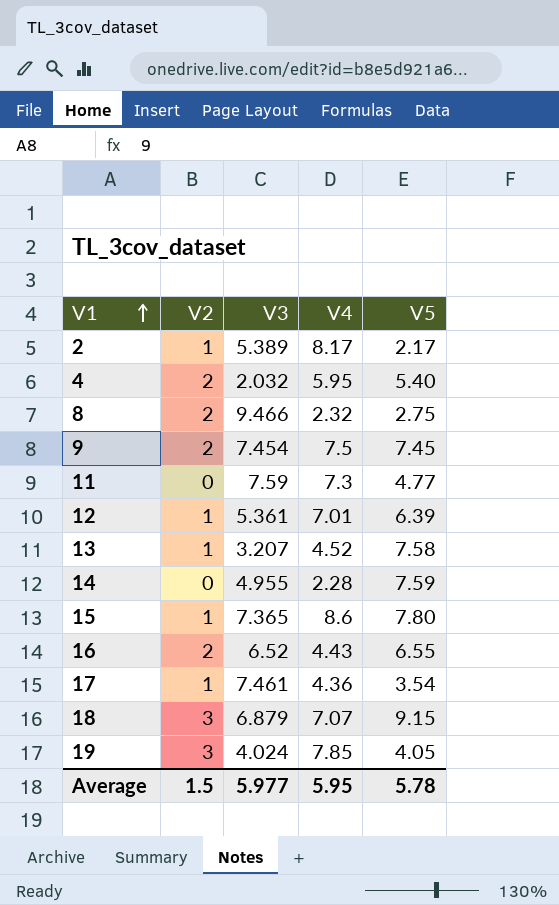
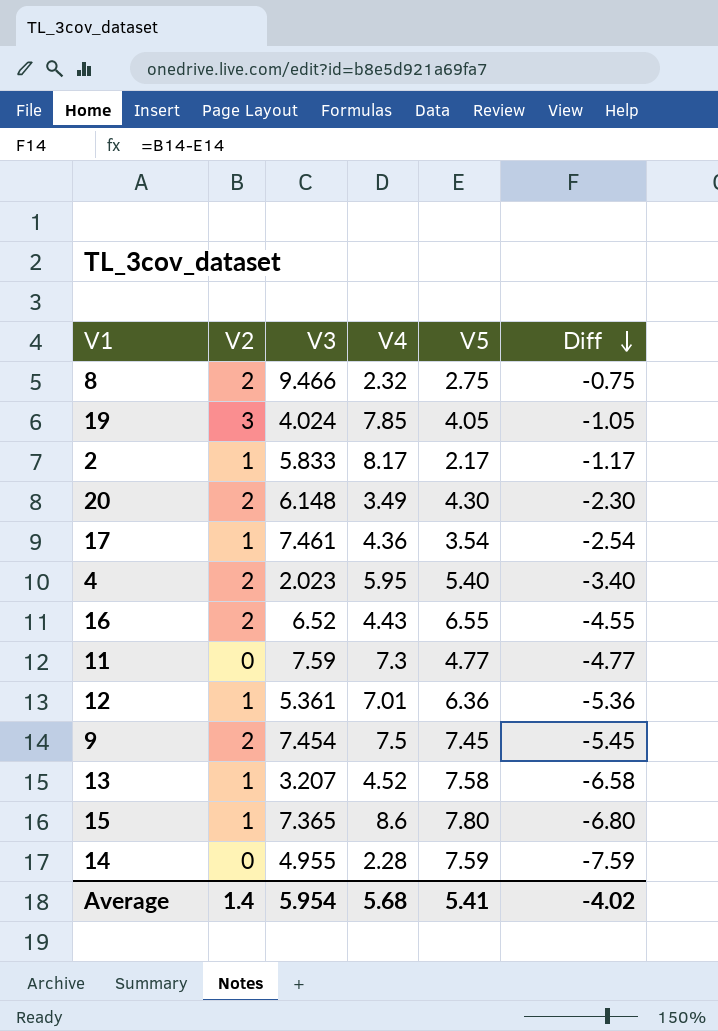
row order: V1 ascending -> Diff descending
column Diff | formula: none -> [V2] - [V5]
row 18: 3 | 6.879 | 7.07 | 9.15 -> none
2 | V3: 5.389 -> 5.833
row 20: none -> 2 | 6.148 | 3.49 | 4.30 | -2.30
4 | V3: 2.032 -> 2.023
12 | V5: 6.39 -> 6.36
Average | V2: 1.5 -> 1.4
Average | V3: 5.977 -> 5.954
Average | V4: 5.95 -> 5.68
Average | V5: 5.78 -> 5.41

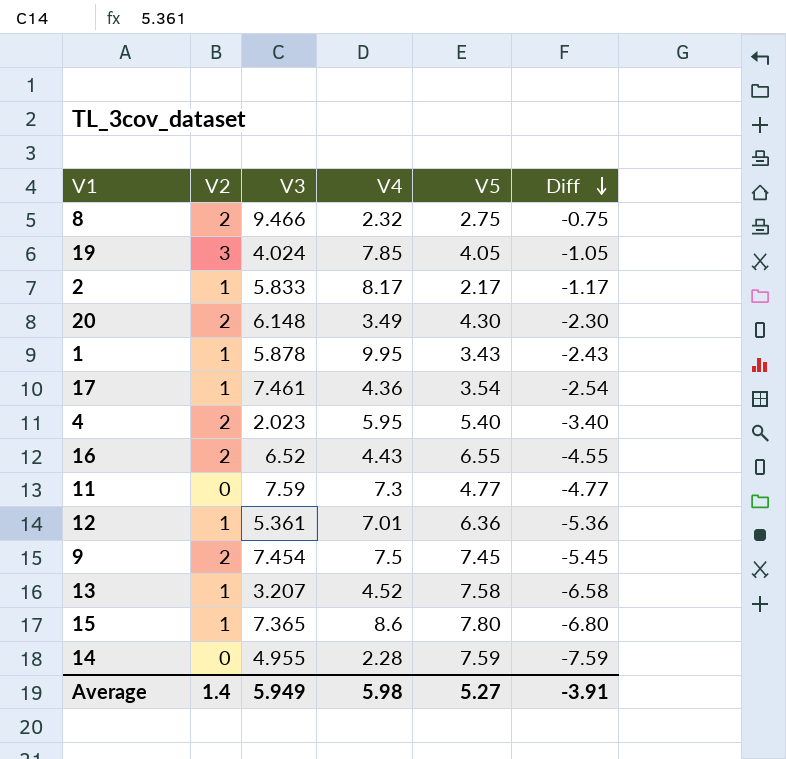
row 1: none -> 1 | 5.878 | 9.95 | 3.43 | -2.43
Average | V3: 5.954 -> 5.949
Average | V4: 5.68 -> 5.98
Average | V5: 5.41 -> 5.27
Average | Diff: -4.02 -> -3.91

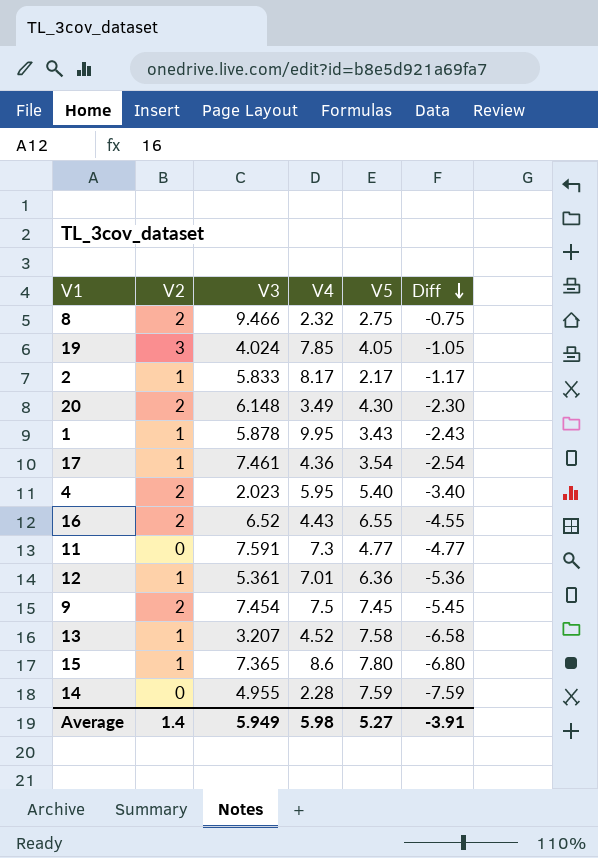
11 | V3: 7.59 -> 7.591

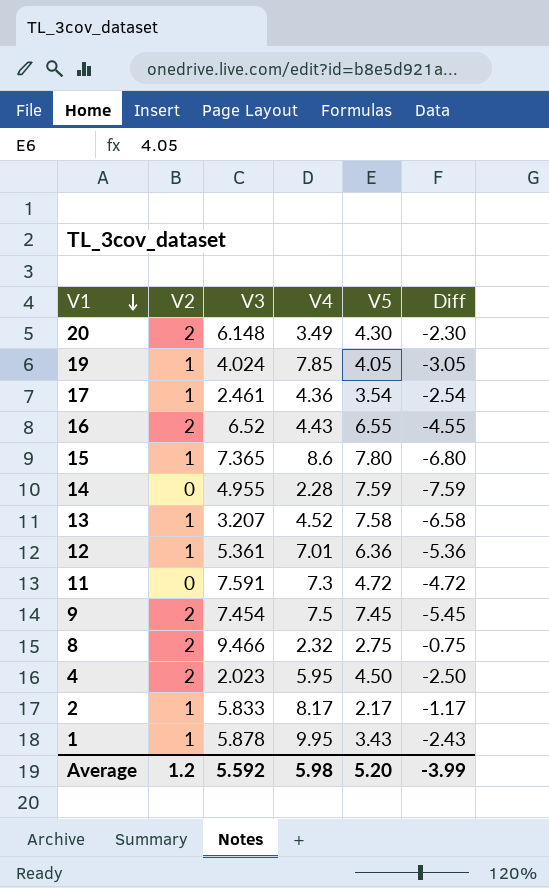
row order: Diff descending -> V1 descending
19 | V2: 3 -> 1
19 | Diff: -1.05 -> -3.05
17 | V3: 7.461 -> 2.461
11 | V5: 4.77 -> 4.72
11 | Diff: -4.77 -> -4.72
4 | V5: 5.40 -> 4.50
4 | Diff: -3.40 -> -2.50
Average | V2: 1.4 -> 1.2
Average | V3: 5.949 -> 5.592
Average | V5: 5.27 -> 5.20
Average | Diff: -3.91 -> -3.99

